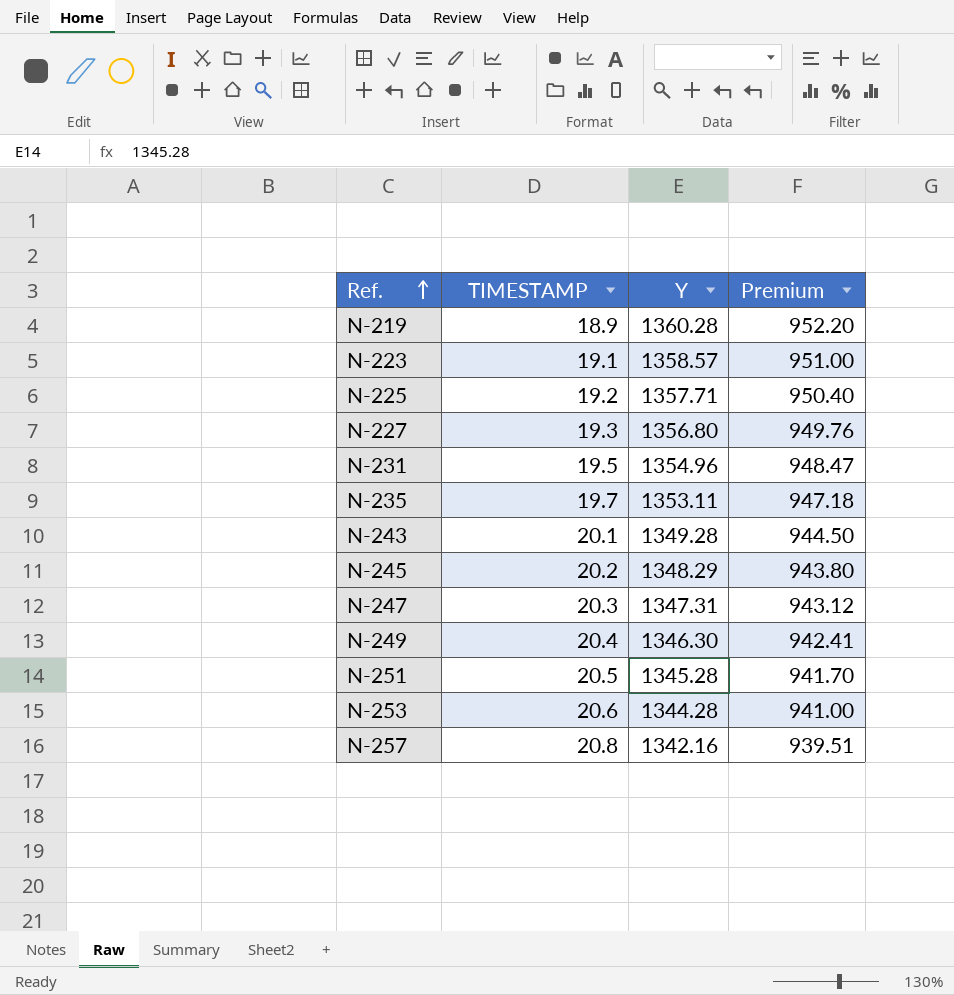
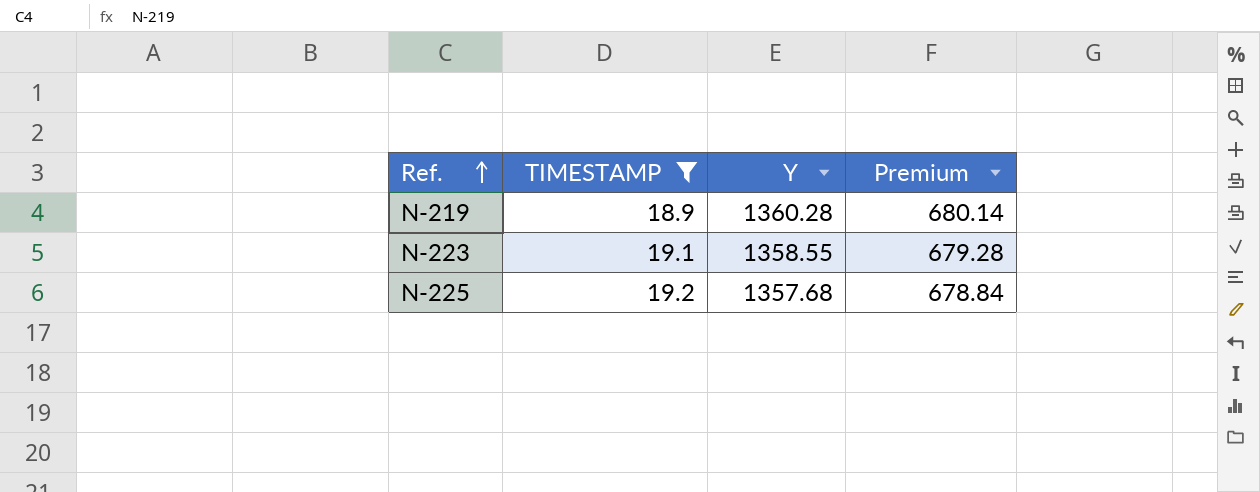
filter: none -> TIMESTAMP <= 19.2
column Premium | formula: [Y] * 0.7 -> [Y] * 0.5
N-223 | Y: 1358.57 -> 1358.55
N-225 | Y: 1357.71 -> 1357.68

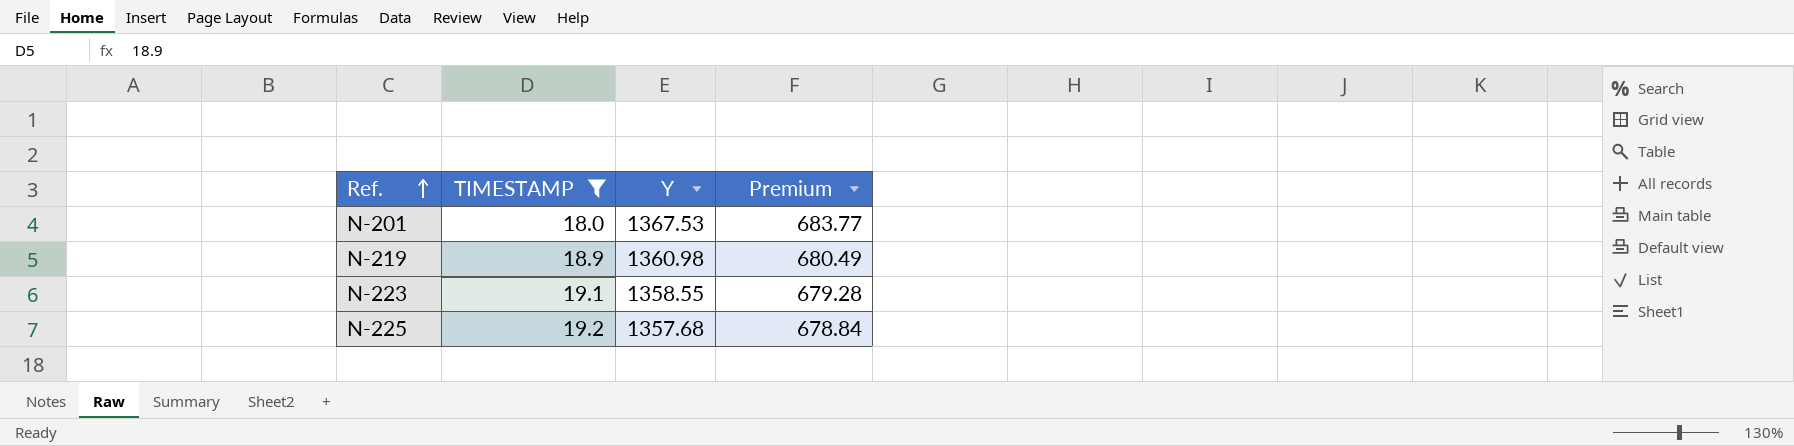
row N-201: none -> 18.0 | 1367.53 | 683.77
N-219 | Y: 1360.28 -> 1360.98
N-219 | Premium: 680.14 -> 680.49

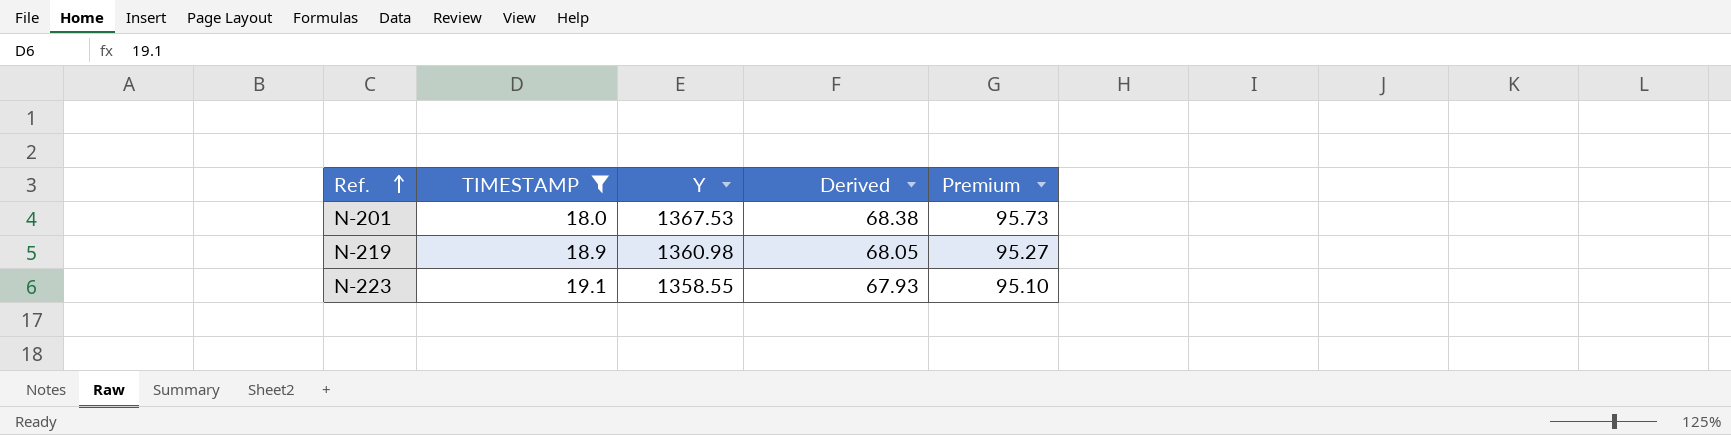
column Derived | formula: none -> [Y] * 0.05
column Premium | formula: [Y] * 0.5 -> [Y] * 0.07
row N-225: 19.2 | 1357.68 | 678.84 -> none

